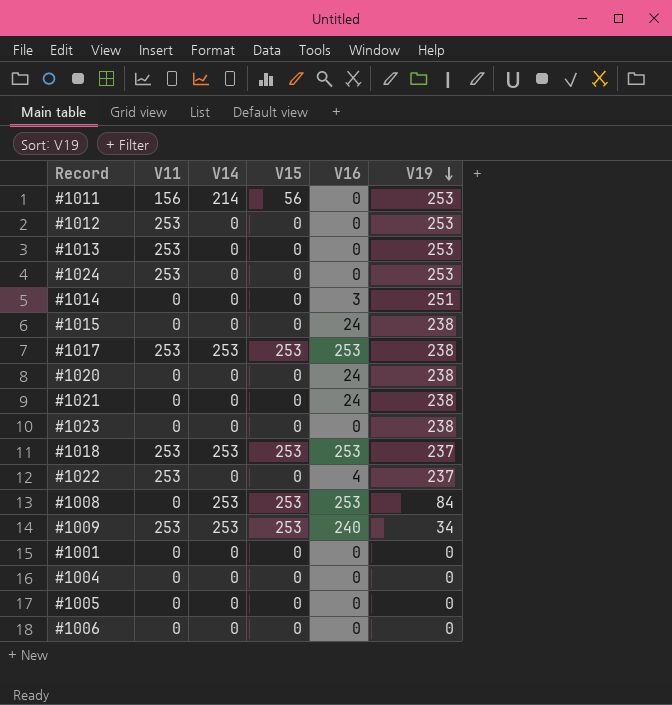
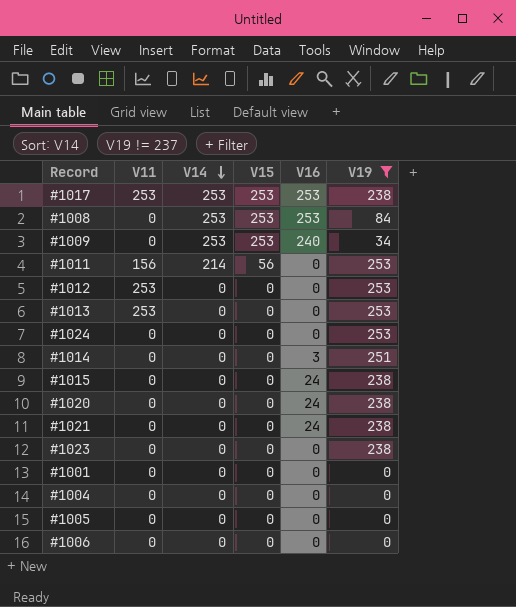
filter: none -> V19 != 237
row order: V19 descending -> V14 descending
#1009 | V11: 253 -> 0
#1024 | V11: 253 -> 0

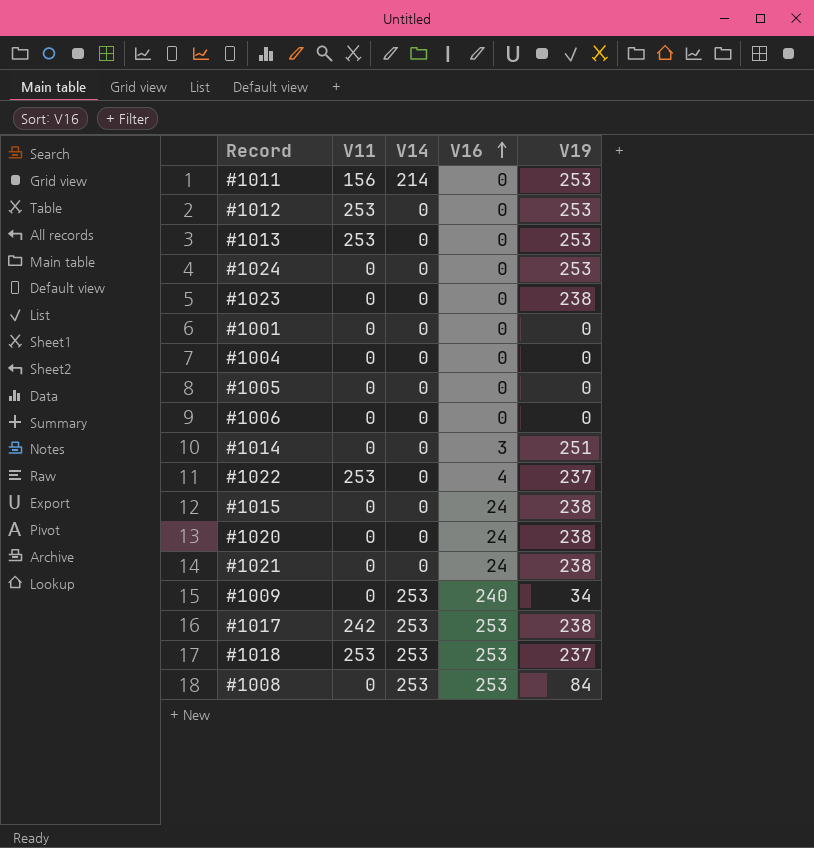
filter: V19 != 237 -> none
row order: V14 descending -> V16 ascending
column V15 | position: 4 -> none
#1017 | V11: 253 -> 242

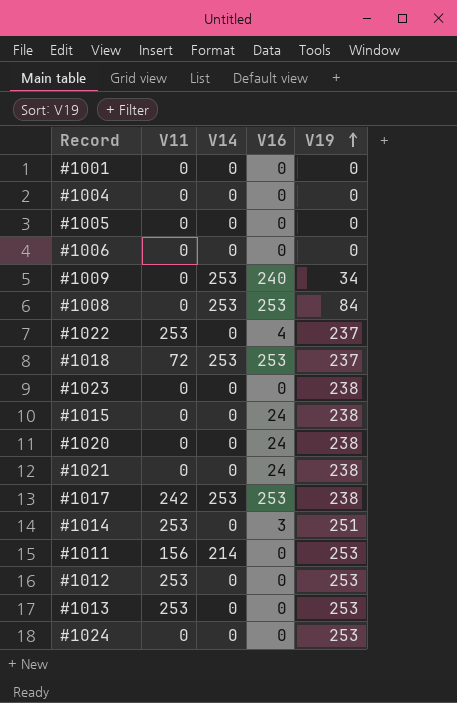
row order: V16 ascending -> V19 ascending
#1018 | V11: 253 -> 72
#1014 | V11: 0 -> 253

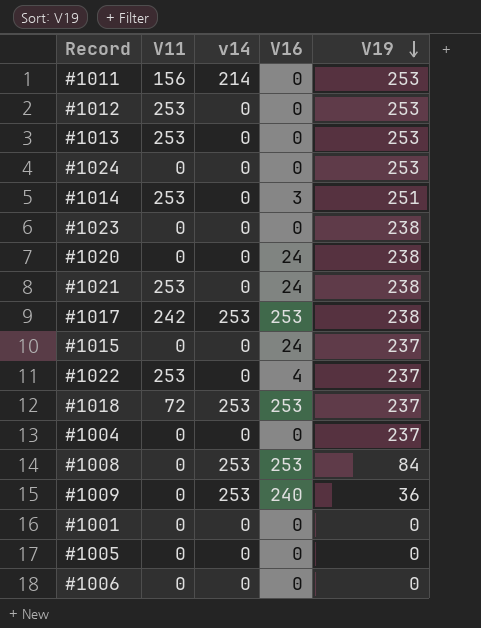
row order: V19 ascending -> V19 descending
column name: V14 -> v14
#1021 | V11: 0 -> 253
#1015 | V19: 238 -> 237
#1004 | V19: 0 -> 237
#1009 | V19: 34 -> 36

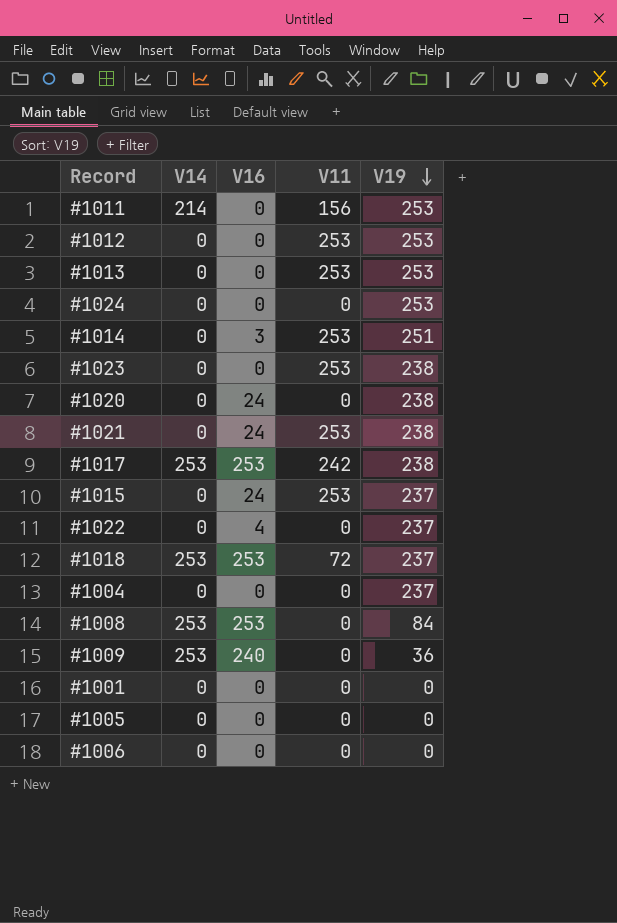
column name: v14 -> V14
column V11 | position: 2 -> 4
#1023 | V11: 0 -> 253
#1015 | V11: 0 -> 253
#1022 | V11: 253 -> 0

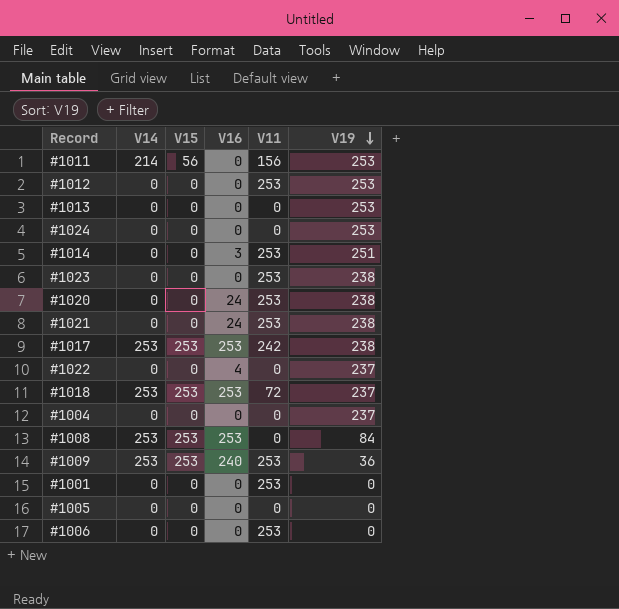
column V15 | position: none -> 3
row #1015: 0 | 24 | 253 | 237 -> none
#1013 | V11: 253 -> 0
#1020 | V11: 0 -> 253
#1009 | V11: 0 -> 253
#1001 | V11: 0 -> 253
#1006 | V11: 0 -> 253

